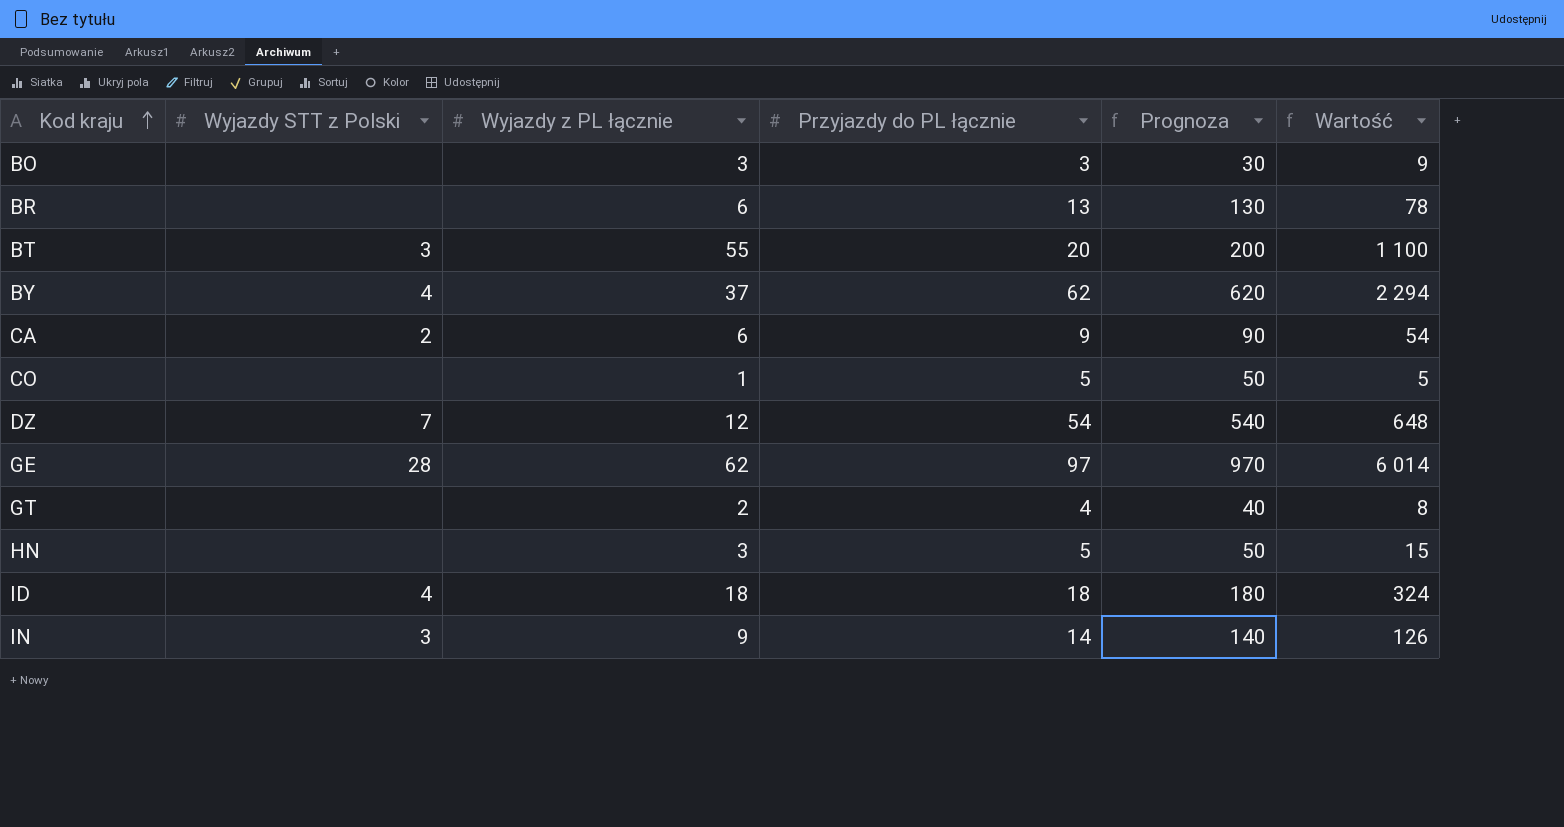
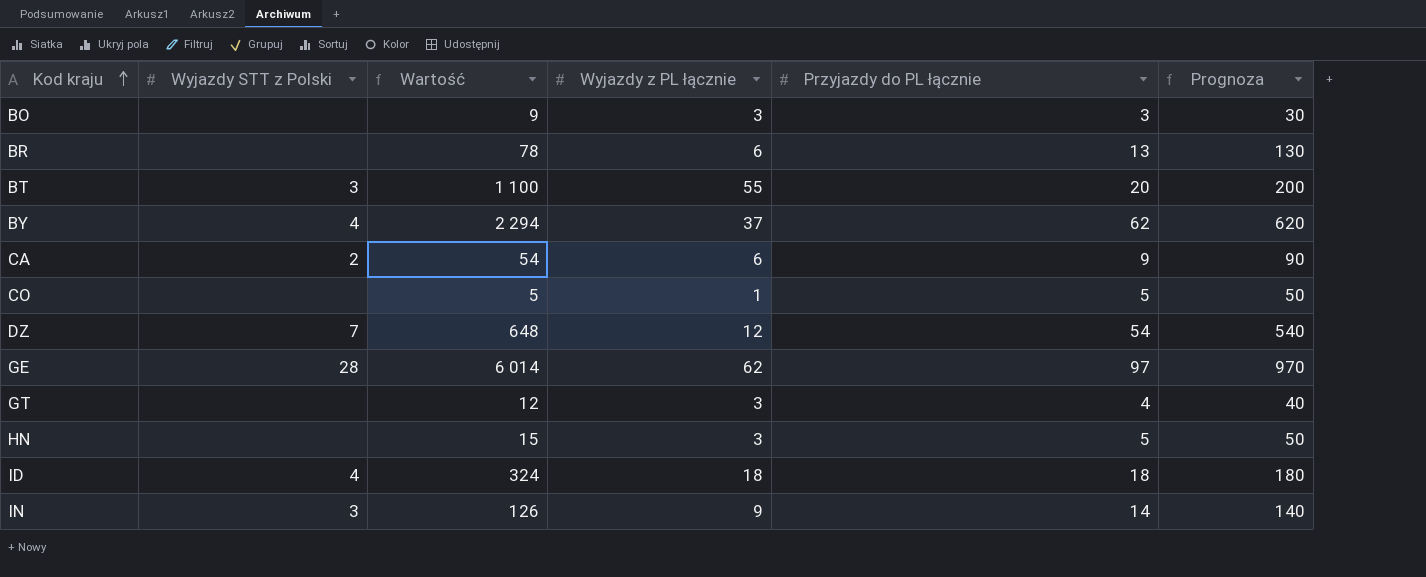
column Wartość | position: 6 -> 3
GT | Wartość: 8 -> 12
GT | Wyjazdy z PL łącznie: 2 -> 3

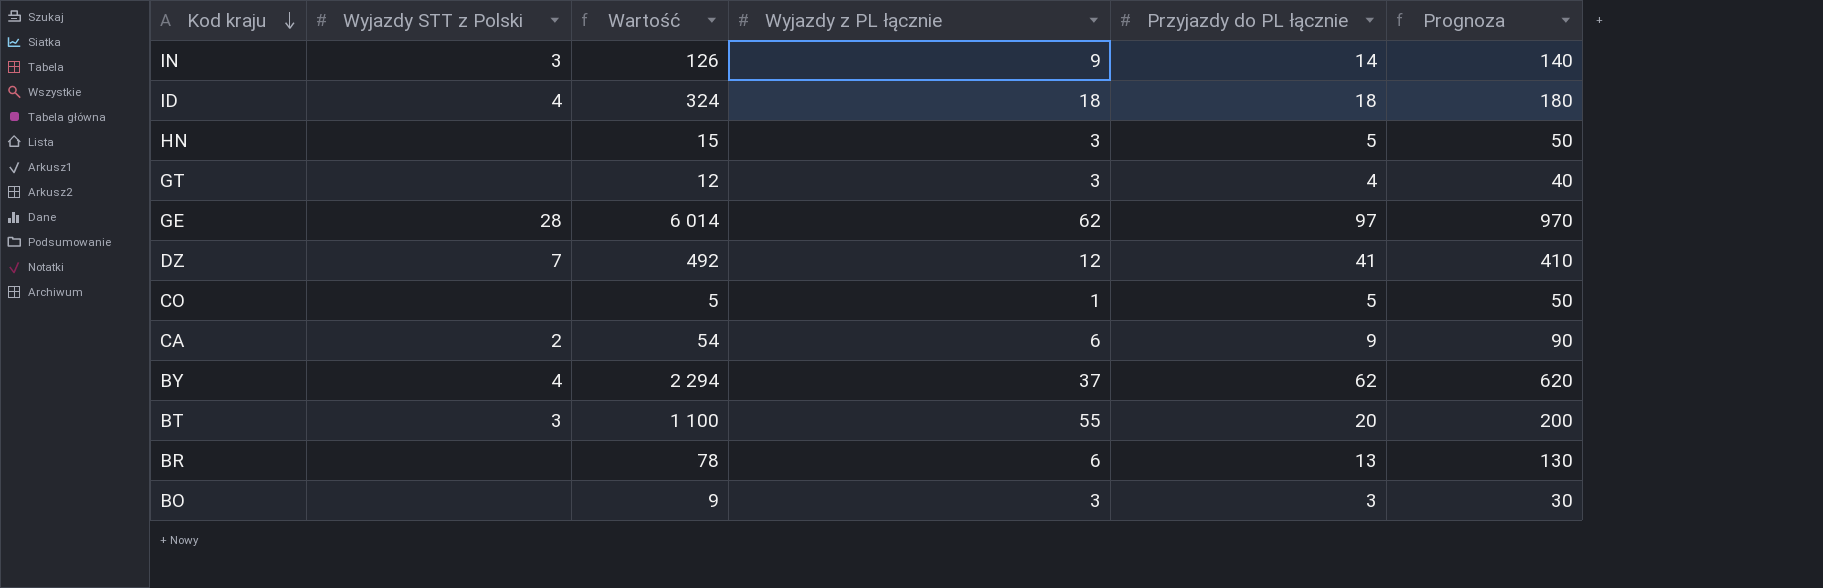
row order: Kod kraju ascending -> Kod kraju descending
DZ | Wartość: 648 -> 492
DZ | Przyjazdy do PL łącznie: 54 -> 41
DZ | Prognoza: 540 -> 410

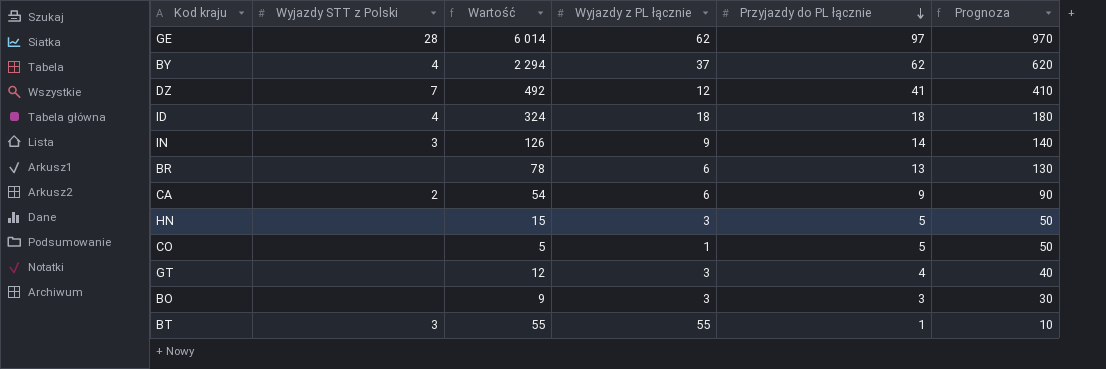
row order: Kod kraju descending -> Przyjazdy do PL łącznie descending
BT | Wartość: 1 100 -> 55
BT | Przyjazdy do PL łącznie: 20 -> 1
BT | Prognoza: 200 -> 10

